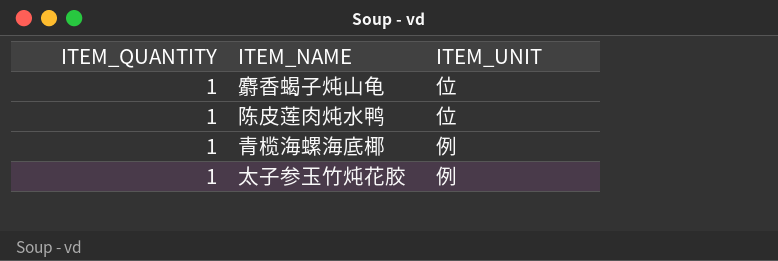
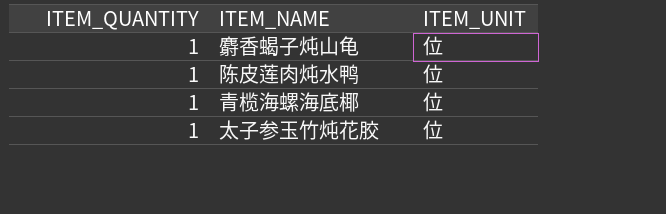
青榄海螺海底椰 | ITEM_UNIT: 例 -> 位
太子参玉竹炖花胶 | ITEM_UNIT: 例 -> 位

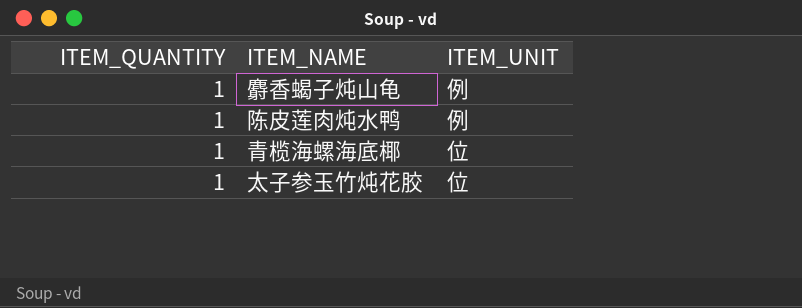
麝香蝎子炖山龟 | ITEM_UNIT: 位 -> 例
陈皮莲肉炖水鸭 | ITEM_UNIT: 位 -> 例

